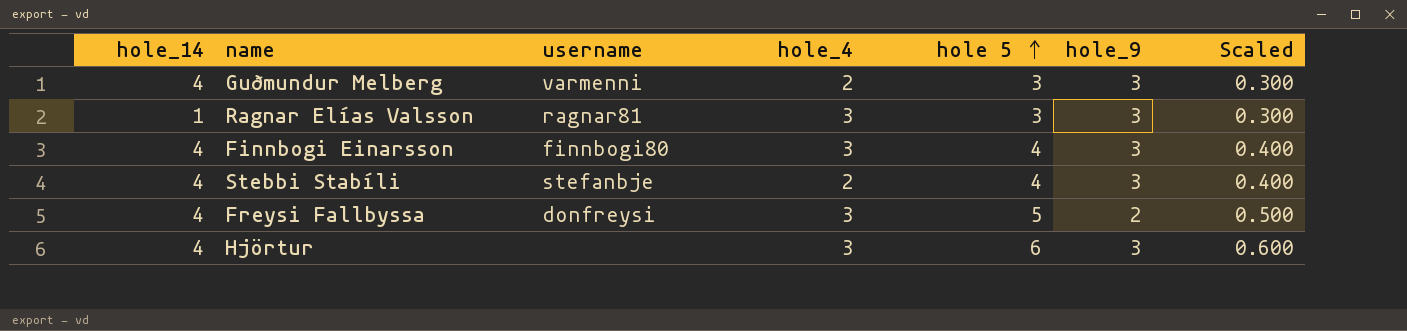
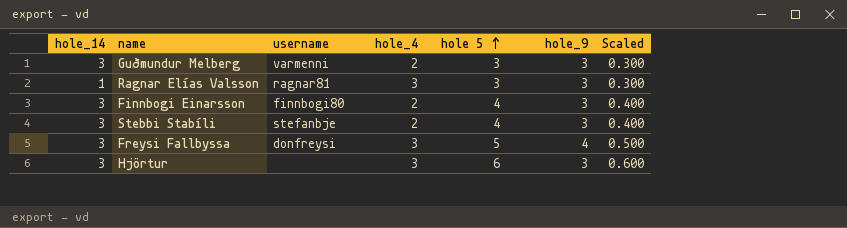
Guðmundur Melberg | hole_14: 4 -> 3
Finnbogi Einarsson | hole_14: 4 -> 3
Finnbogi Einarsson | hole_4: 3 -> 2
Stebbi Stabíli | hole_14: 4 -> 3
Freysi Fallbyssa | hole_14: 4 -> 3
Freysi Fallbyssa | hole_9: 2 -> 4
Hjörtur | hole_14: 4 -> 3

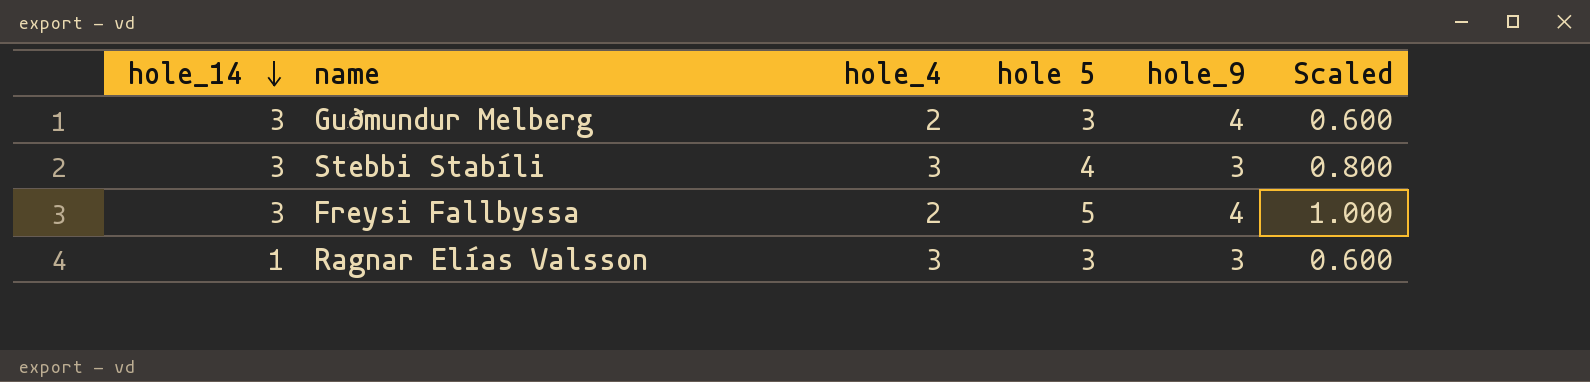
row order: hole 5 ascending -> hole_14 descending
column username | position: 3 -> none
column Scaled | formula: [hole 5] * 0.1 -> [hole 5] * 0.2
row Finnbogi Einarsson: 3 | finnbogi80 | 2 | 4 | 3 | 0.400 -> none
row Hjörtur: 3 | none | 3 | 6 | 3 | 0.600 -> none
Guðmundur Melberg | hole_9: 3 -> 4
Stebbi Stabíli | hole_4: 2 -> 3
Freysi Fallbyssa | hole_4: 3 -> 2

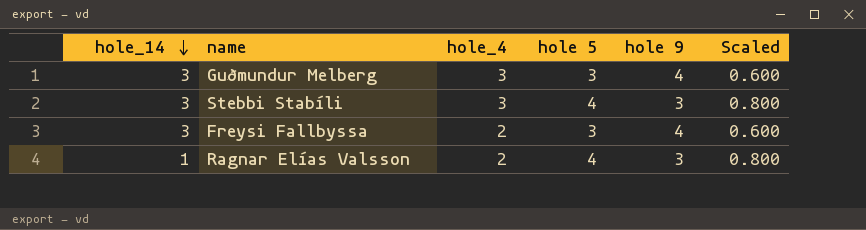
column name: hole_9 -> hole 9
Guðmundur Melberg | hole_4: 2 -> 3
Freysi Fallbyssa | hole 5: 5 -> 3
Freysi Fallbyssa | Scaled: 1.000 -> 0.600
Ragnar Elías Valsson | hole_4: 3 -> 2
Ragnar Elías Valsson | hole 5: 3 -> 4
Ragnar Elías Valsson | Scaled: 0.600 -> 0.800

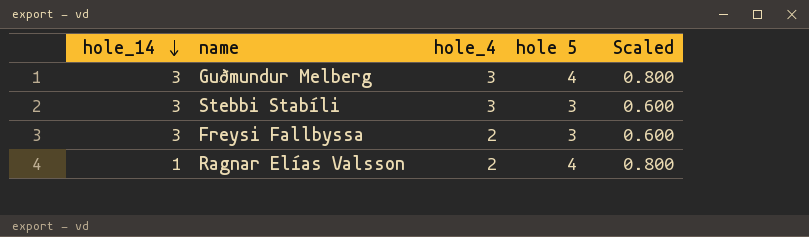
column hole 9 | position: 5 -> none
Guðmundur Melberg | hole 5: 3 -> 4
Guðmundur Melberg | Scaled: 0.600 -> 0.800
Stebbi Stabíli | hole 5: 4 -> 3
Stebbi Stabíli | Scaled: 0.800 -> 0.600

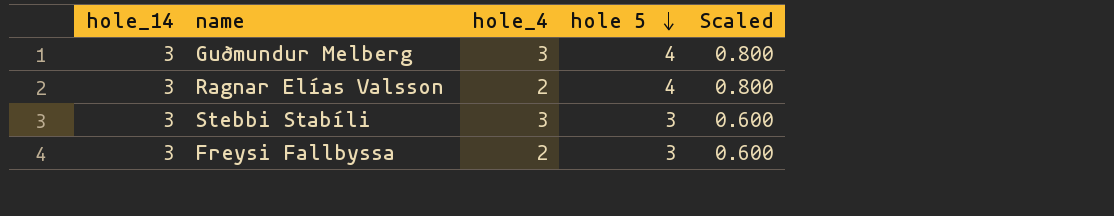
row order: hole_14 descending -> hole 5 descending
Ragnar Elías Valsson | hole_14: 1 -> 3

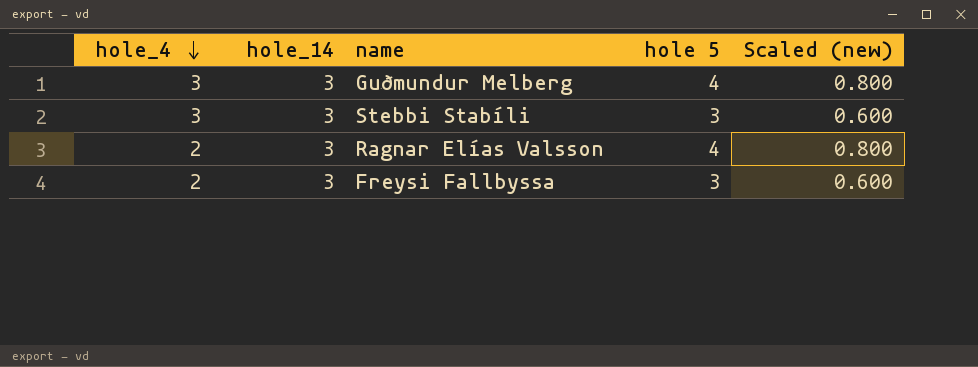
row order: hole 5 descending -> hole_4 descending
column hole_4 | position: 3 -> 1
column name: Scaled -> Scaled (new)

